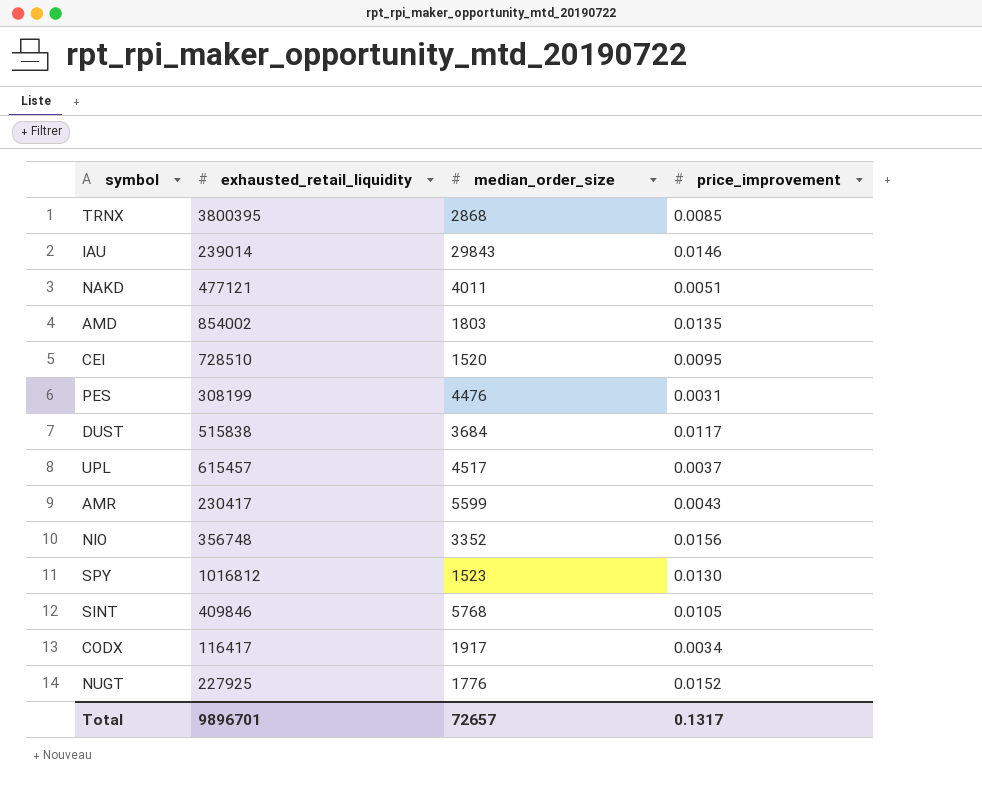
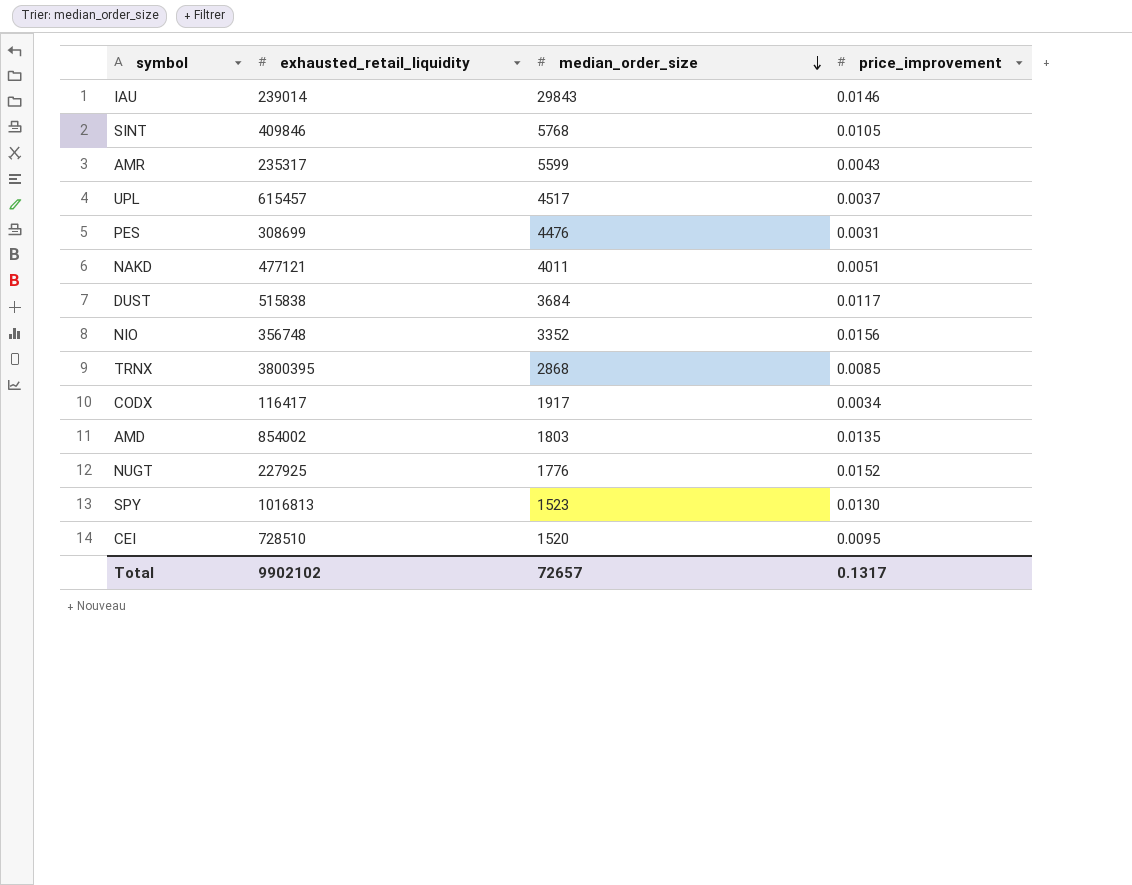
row order: none -> median_order_size descending
AMR | exhausted_retail_liquidity: 230417 -> 235317
PES | exhausted_retail_liquidity: 308199 -> 308699
SPY | exhausted_retail_liquidity: 1016812 -> 1016813
Total | exhausted_retail_liquidity: 9896701 -> 9902102

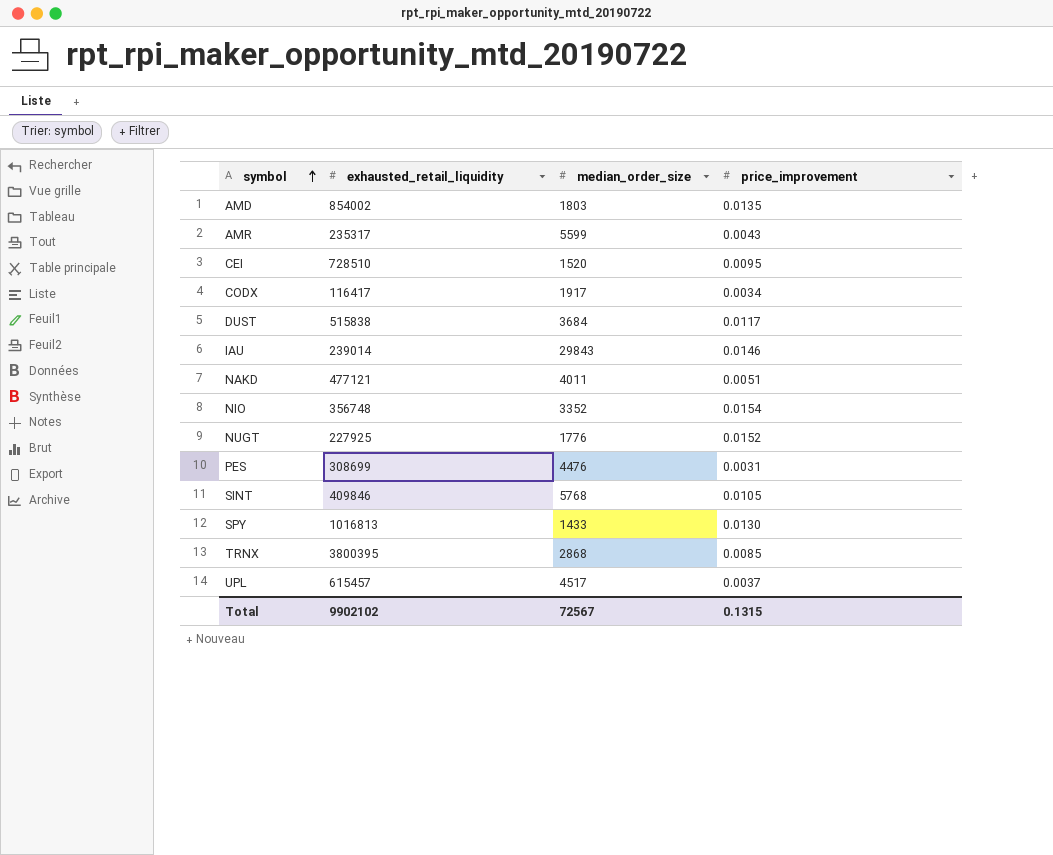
row order: median_order_size descending -> symbol ascending
NIO | price_improvement: 0.0156 -> 0.0154
SPY | median_order_size: 1523 -> 1433
Total | median_order_size: 72657 -> 72567
Total | price_improvement: 0.1317 -> 0.1315

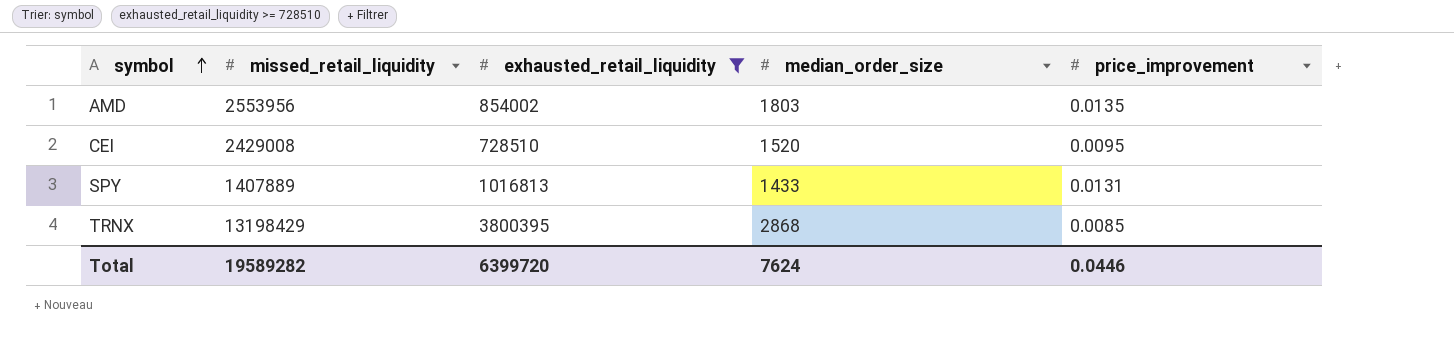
filter: none -> exhausted_retail_liquidity >= 728510
column missed_retail_liquidity | position: none -> 2
SPY | price_improvement: 0.0130 -> 0.0131
Total | exhausted_retail_liquidity: 9902102 -> 6399720
Total | median_order_size: 72567 -> 7624
Total | price_improvement: 0.1315 -> 0.0446

